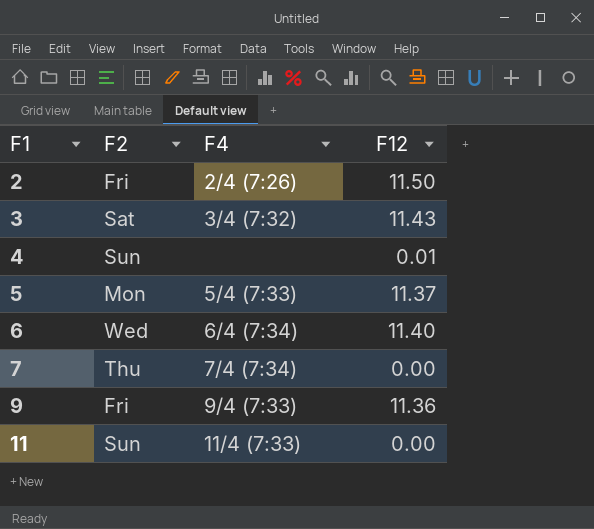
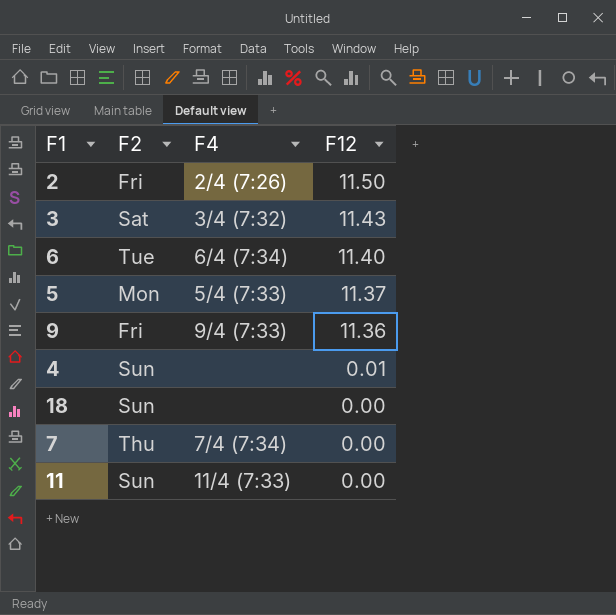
row order: F1 ascending -> F12 descending
6 | F2: Wed -> Tue
row 18: none -> Sun | none | 0.00

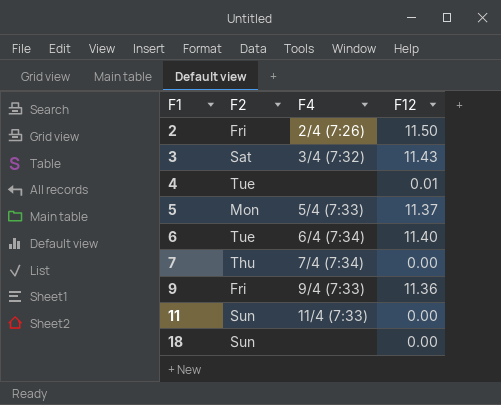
row order: F12 descending -> F1 ascending
4 | F2: Sun -> Tue

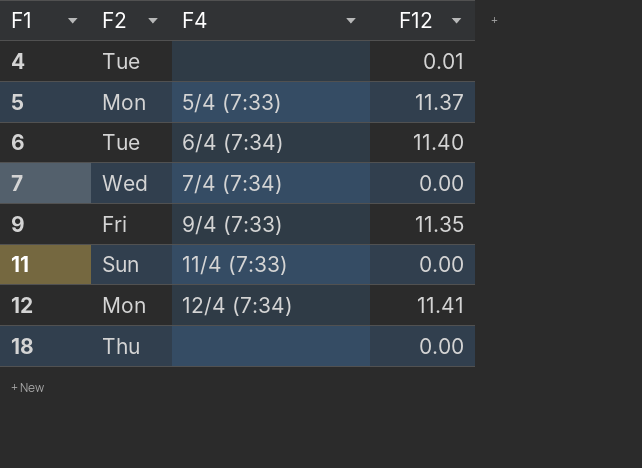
row 2: Fri | 2/4 (7:26) | 11.50 -> none
row 3: Sat | 3/4 (7:32) | 11.43 -> none
7 | F2: Thu -> Wed
9 | F12: 11.36 -> 11.35
row 12: none -> Mon | 12/4 (7:34) | 11.41
18 | F2: Sun -> Thu

